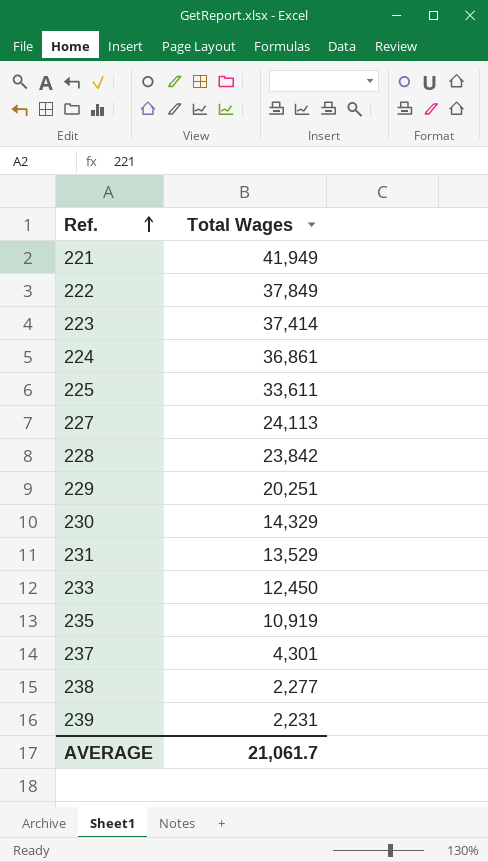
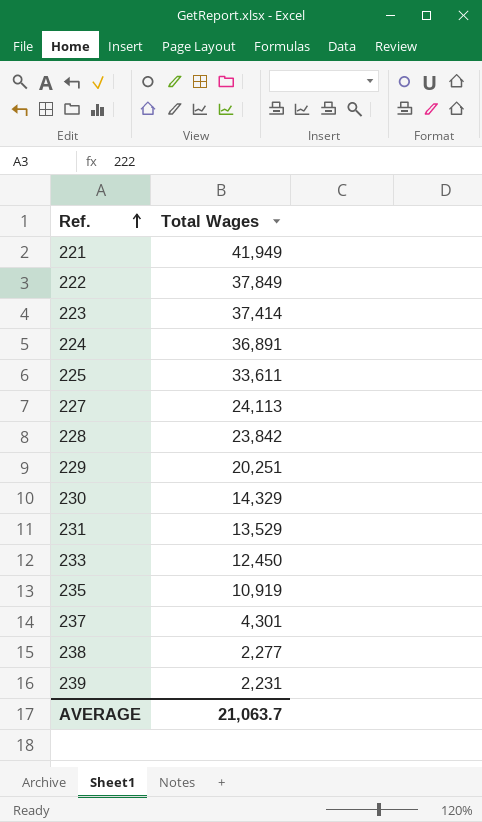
224 | Total Wages: 36,861 -> 36,891
AVERAGE | Total Wages: 21,061.7 -> 21,063.7

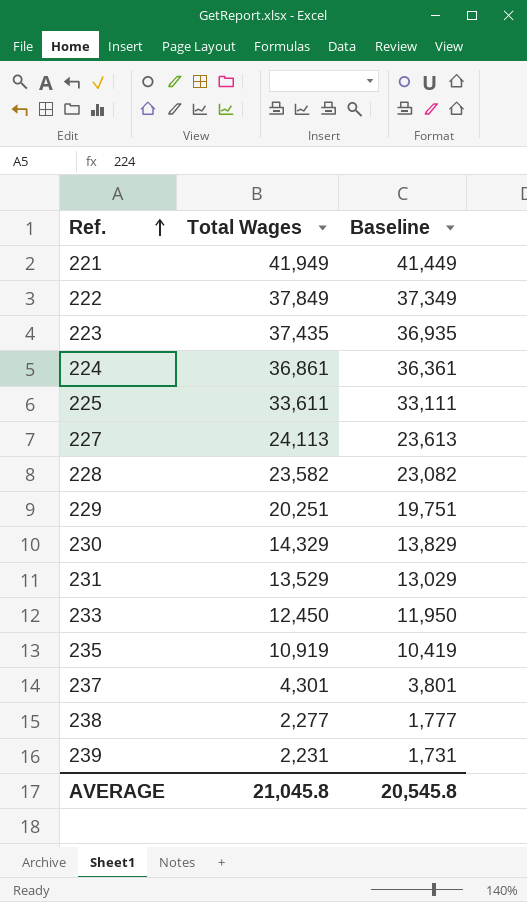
column Baseline | formula: none -> [Total Wages] - 500
223 | Total Wages: 37,414 -> 37,435
224 | Total Wages: 36,891 -> 36,861
228 | Total Wages: 23,842 -> 23,582
AVERAGE | Total Wages: 21,063.7 -> 21,045.8

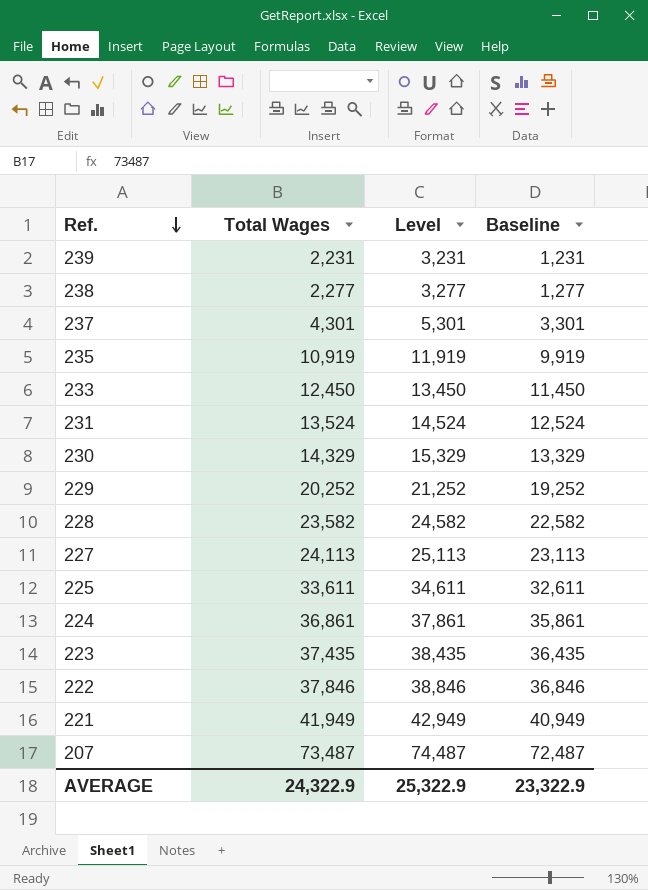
row order: Ref. ascending -> Ref. descending
column Level | formula: none -> [Total Wages] + 1000
column Baseline | formula: [Total Wages] - 500 -> [Total Wages] - 1000
231 | Total Wages: 13,529 -> 13,524
229 | Total Wages: 20,251 -> 20,252
222 | Total Wages: 37,849 -> 37,846
row 207: none -> 73,487 | 74,487 | 72,487
AVERAGE | Total Wages: 21,045.8 -> 24,322.9
AVERAGE | Baseline: 20,545.8 -> 23,322.9

